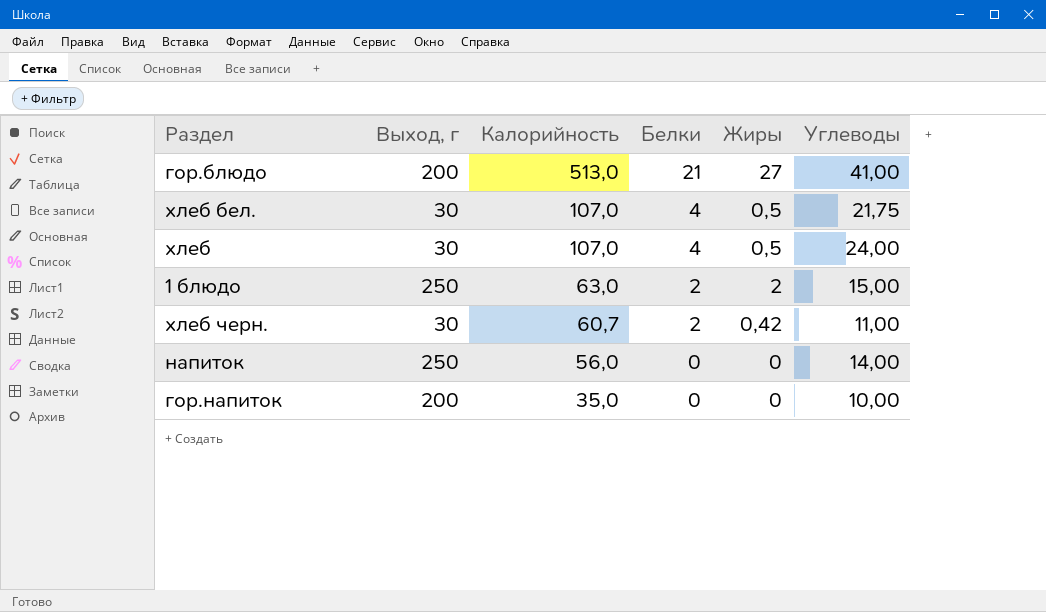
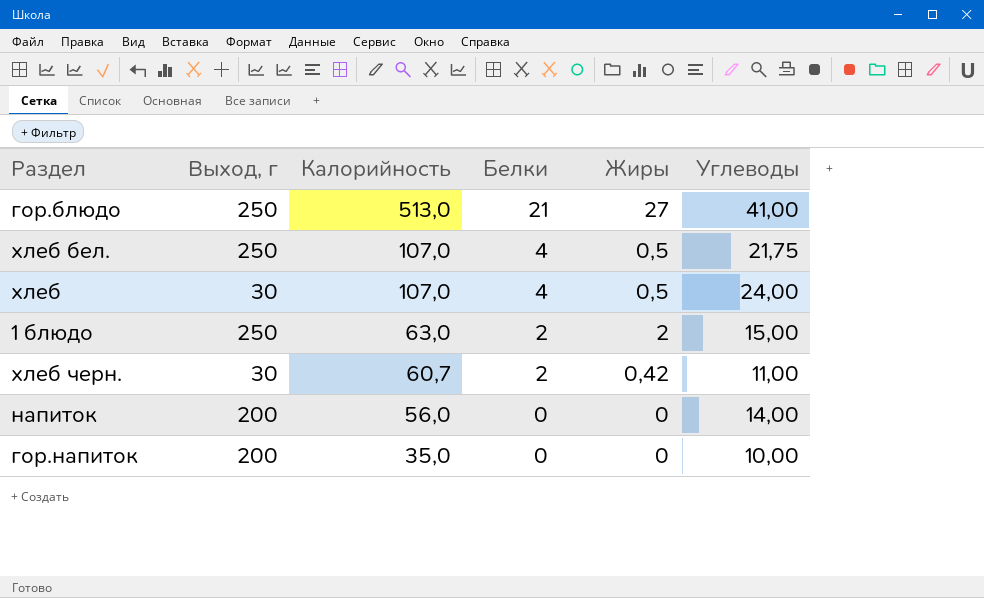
гор.блюдо | Выход, г: 200 -> 250
хлеб бел. | Выход, г: 30 -> 250
напиток | Выход, г: 250 -> 200

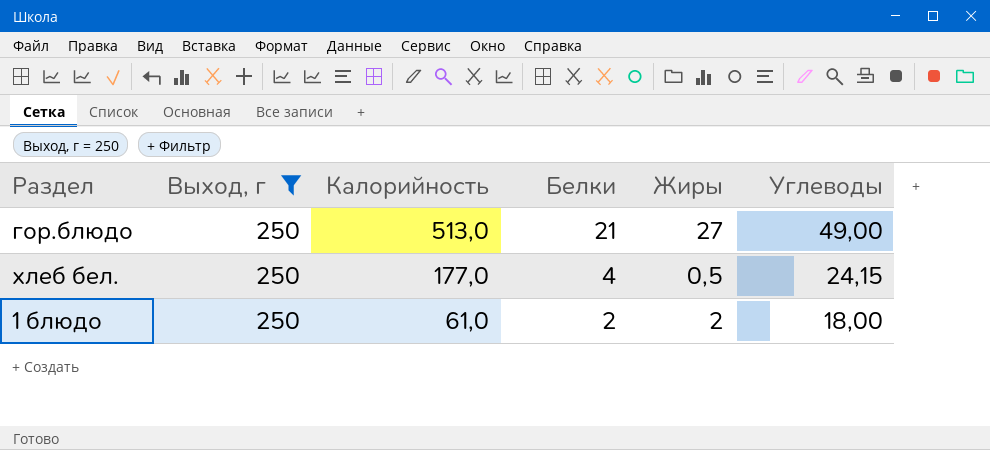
filter: none -> Выход, г = 250
гор.блюдо | Углеводы: 41,00 -> 49,00
хлеб бел. | Калорийность: 107,0 -> 177,0
хлеб бел. | Углеводы: 21,75 -> 24,15
1 блюдо | Калорийность: 63,0 -> 61,0
1 блюдо | Углеводы: 15,00 -> 18,00

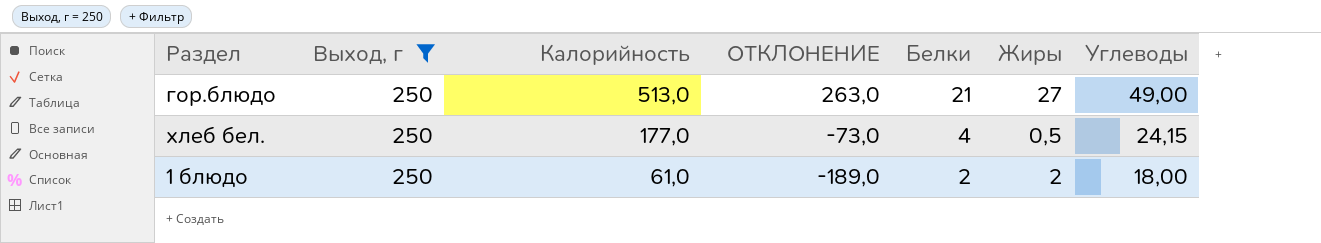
column ОТКЛОНЕНИЕ | formula: none -> [Калорийность] - [Выход, г]

